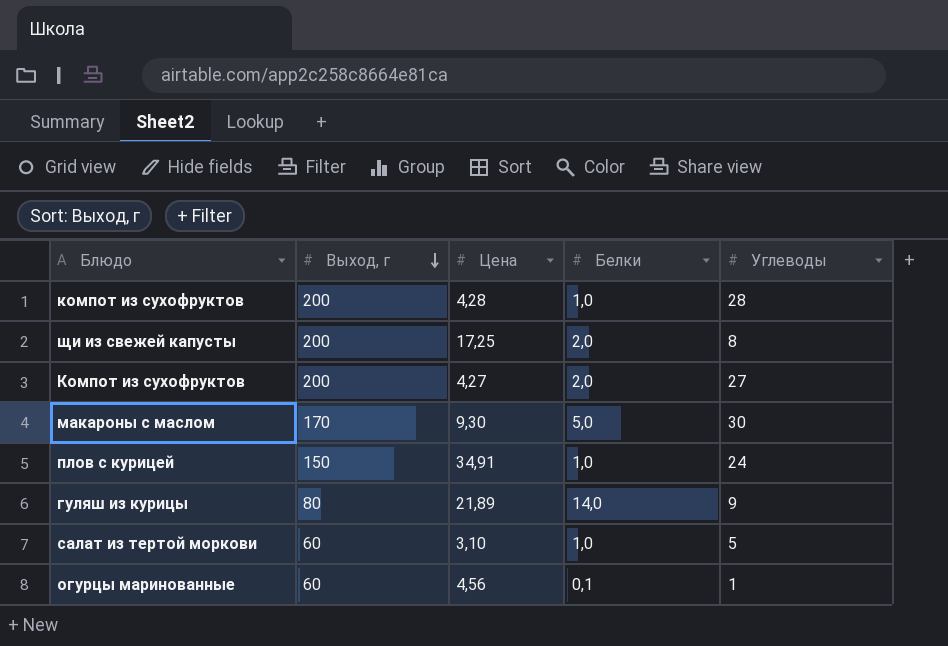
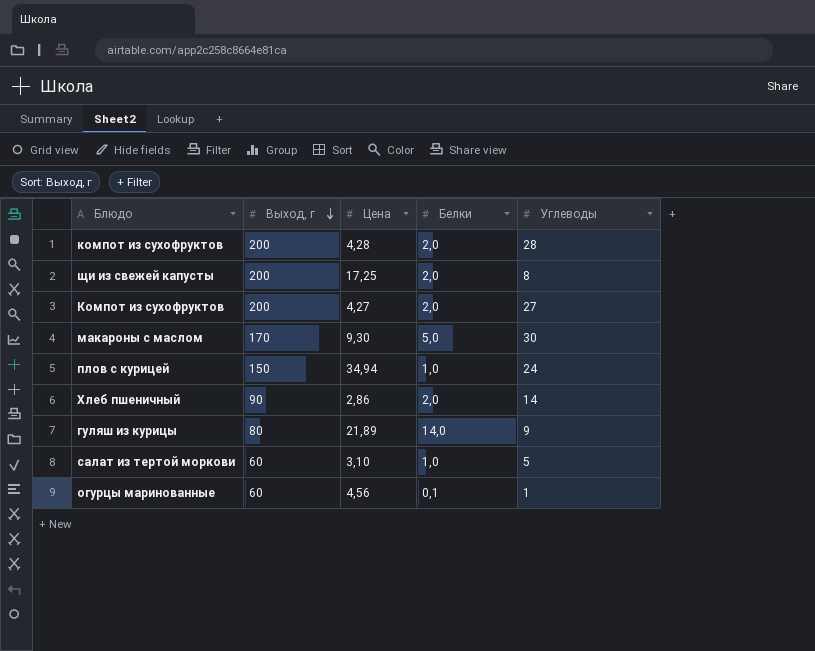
компот из сухофруктов | Белки: 1,0 -> 2,0
плов с курицей | Цена: 34,91 -> 34,94
row Хлеб пшеничный: none -> 90 | 2,86 | 2,0 | 14

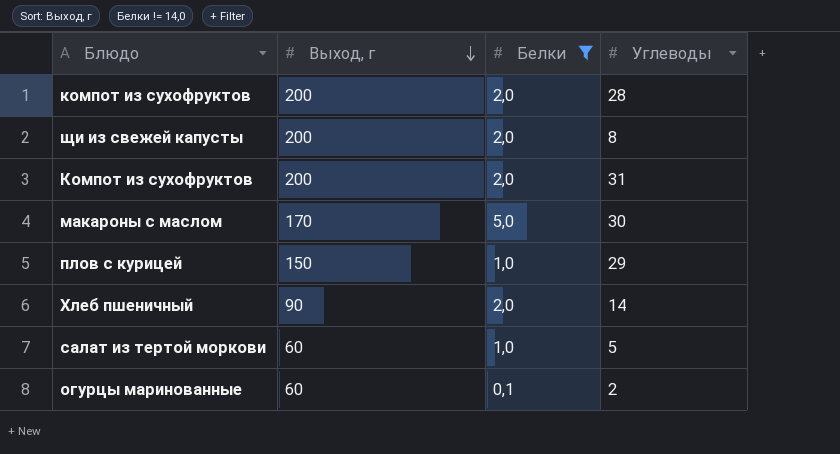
filter: none -> Белки != 14,0
column Цена | position: 3 -> none
Компот из сухофруктов | Углеводы: 27 -> 31
плов с курицей | Углеводы: 24 -> 29
огурцы маринованные | Углеводы: 1 -> 2

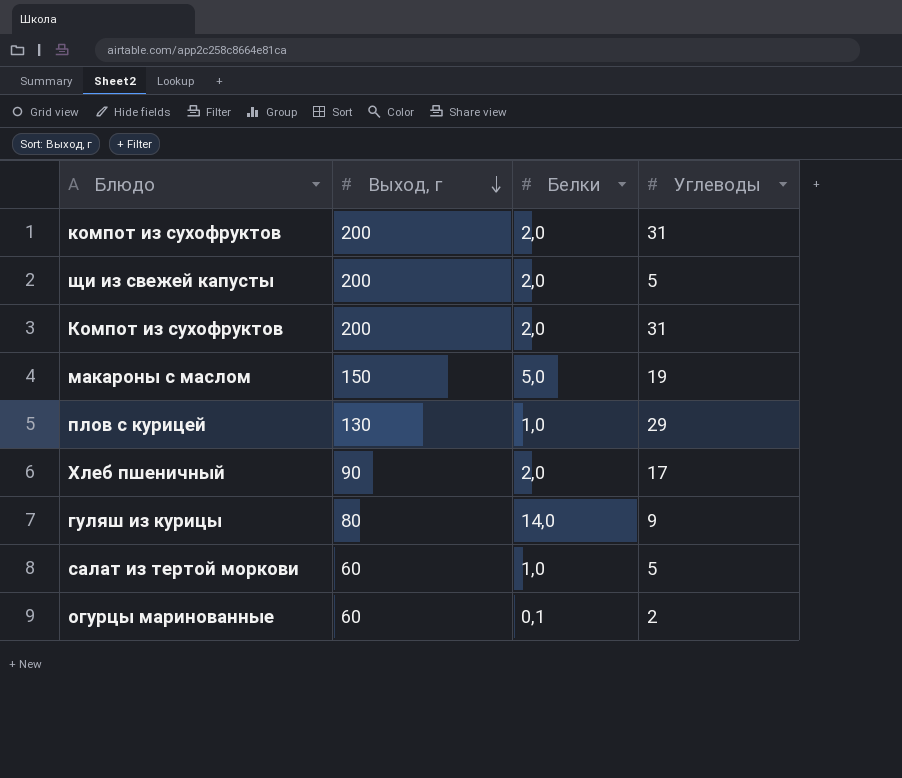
filter: Белки != 14,0 -> none
компот из сухофруктов | Углеводы: 28 -> 31
щи из свежей капусты | Углеводы: 8 -> 5
макароны с маслом | Выход, г: 170 -> 150
макароны с маслом | Углеводы: 30 -> 19
плов с курицей | Выход, г: 150 -> 130
Хлеб пшеничный | Углеводы: 14 -> 17

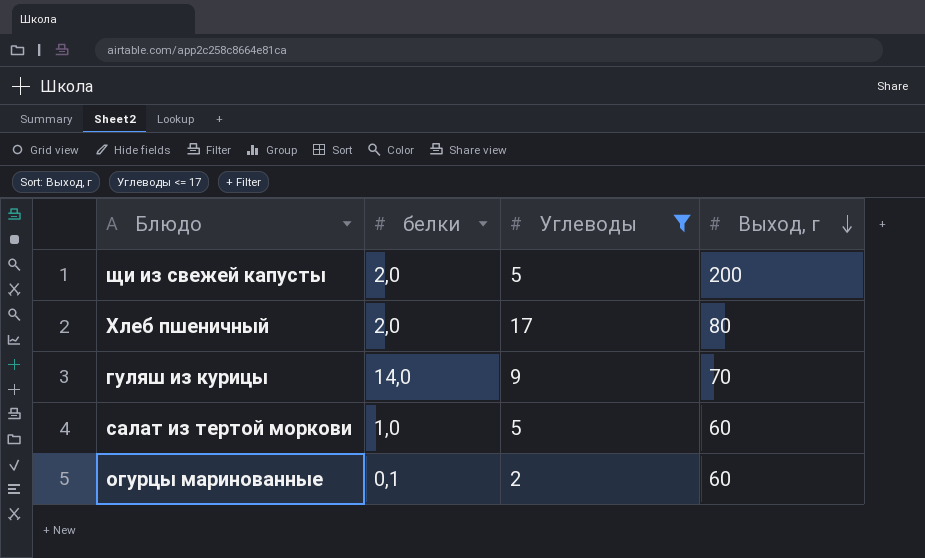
filter: none -> Углеводы <= 17
column name: Белки -> белки
column Выход, г | position: 2 -> 4
Хлеб пшеничный | Выход, г: 90 -> 80
гуляш из курицы | Выход, г: 80 -> 70

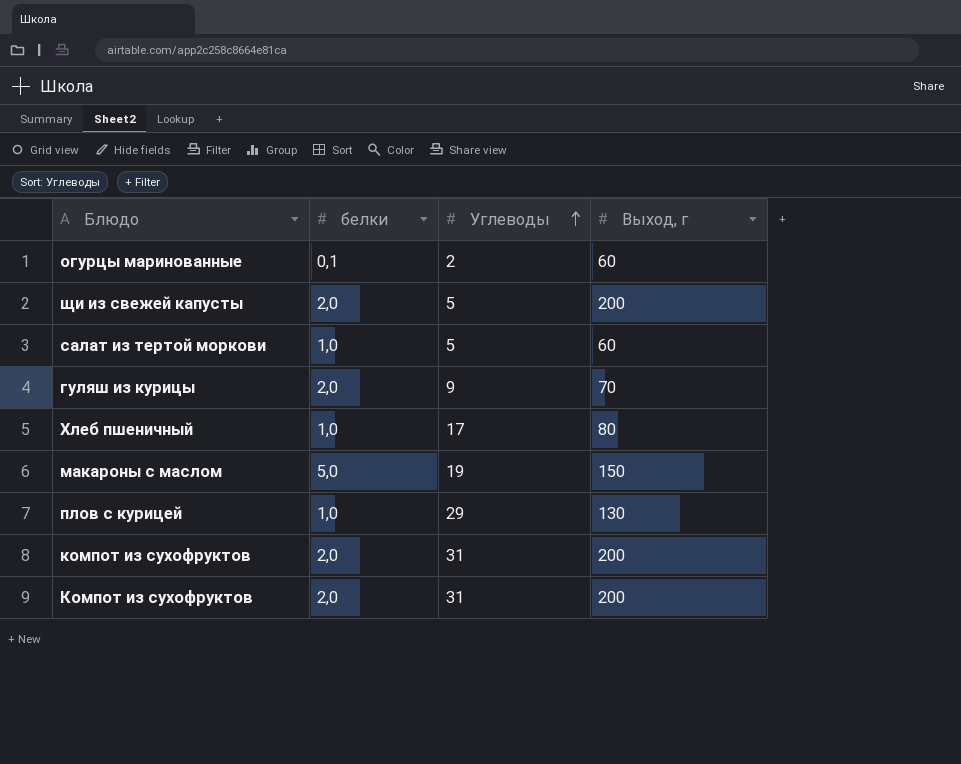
filter: Углеводы <= 17 -> none
row order: Выход, г descending -> Углеводы ascending
гуляш из курицы | белки: 14,0 -> 2,0
Хлеб пшеничный | белки: 2,0 -> 1,0

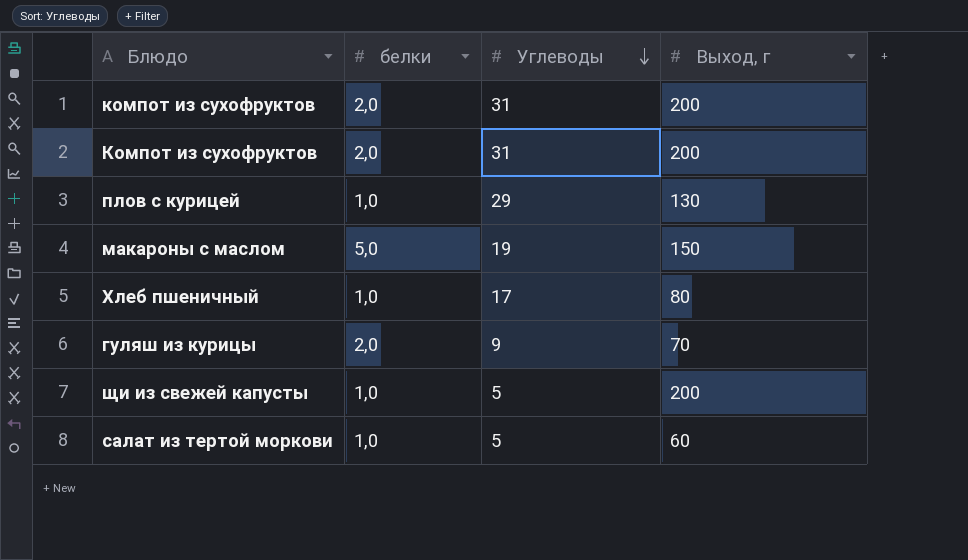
row order: Углеводы ascending -> Углеводы descending
row огурцы маринованные: 0,1 | 2 | 60 -> none
щи из свежей капусты | белки: 2,0 -> 1,0

